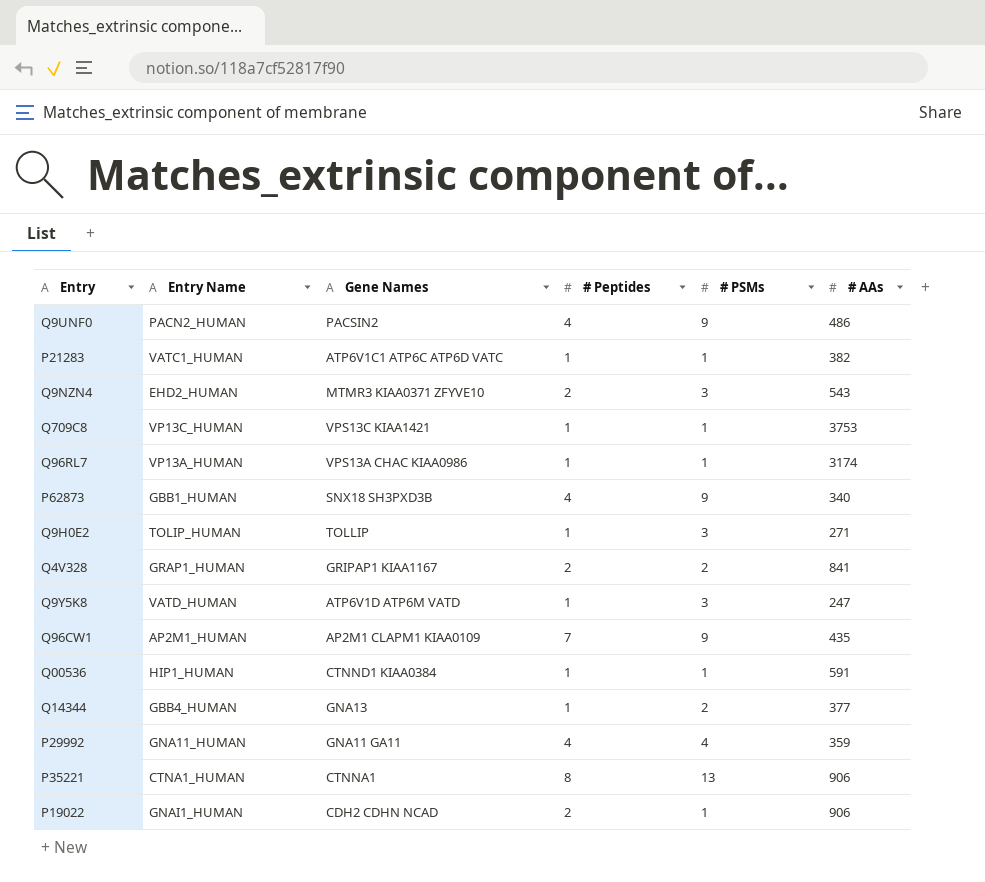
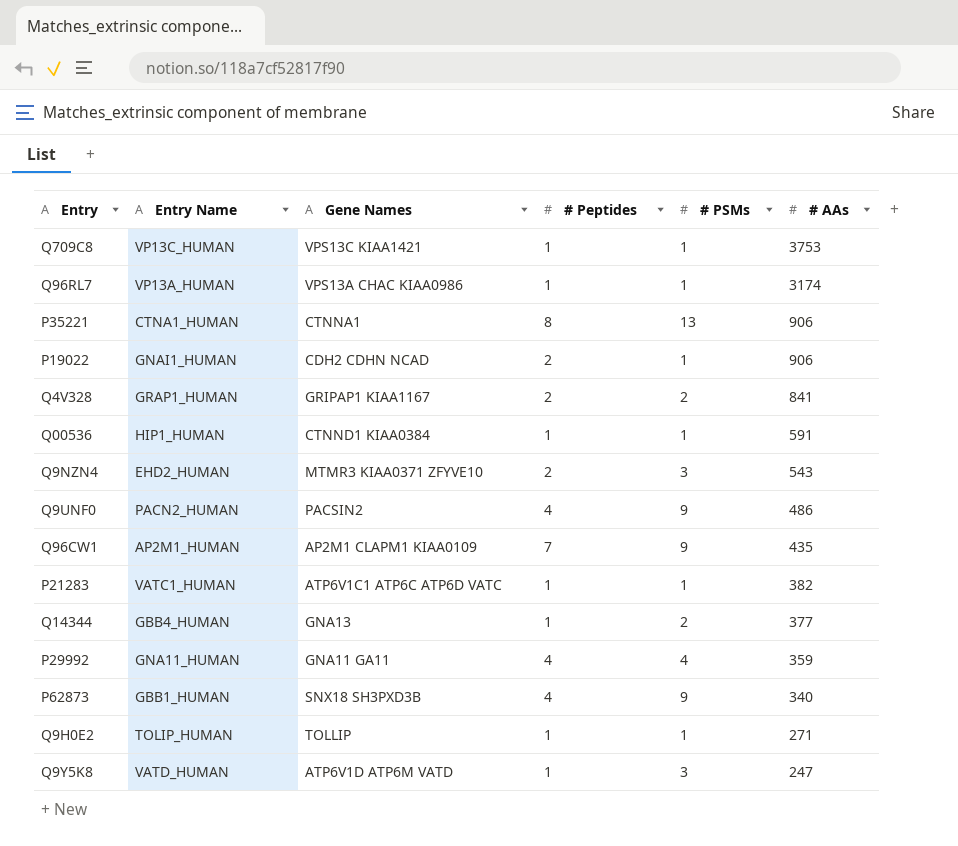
row order: none -> # AAs descending
Q9H0E2 | # PSMs: 3 -> 1

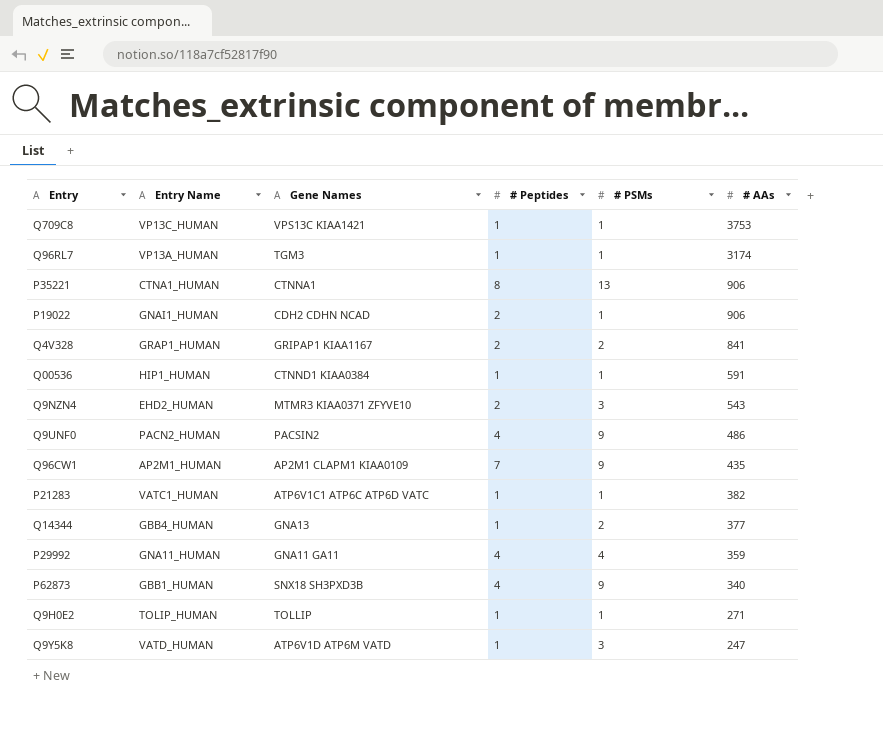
Q96RL7 | Gene Names: VPS13A CHAC KIAA0986 -> TGM3

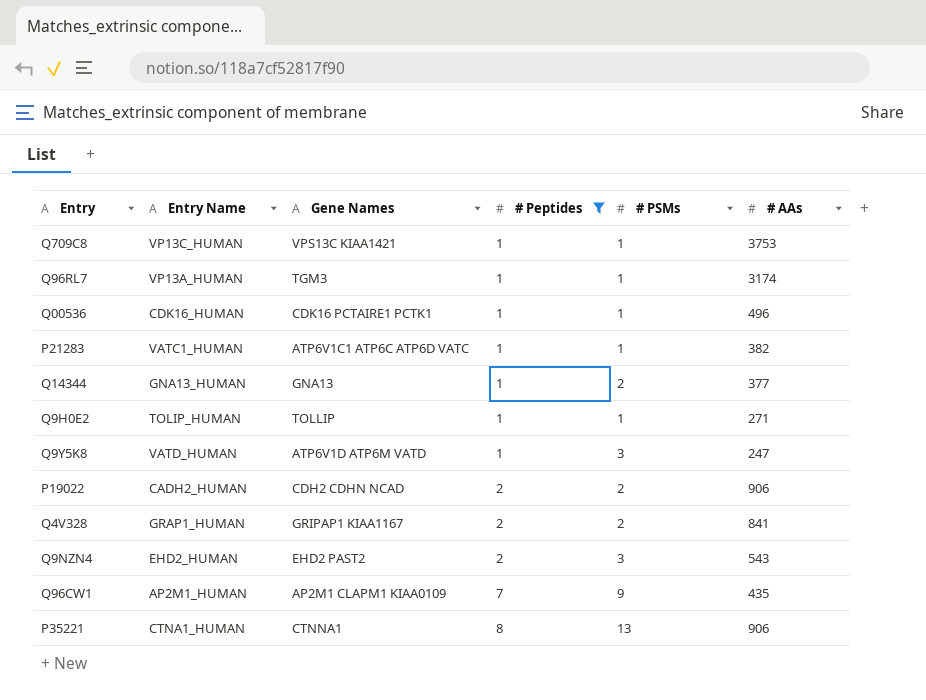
filter: none -> # Peptides != 4
row order: # AAs descending -> # Peptides ascending
Q00536 | Entry Name: HIP1_HUMAN -> CDK16_HUMAN
Q00536 | Gene Names: CTNND1 KIAA0384 -> CDK16 PCTAIRE1 PCTK1
Q00536 | # AAs: 591 -> 496
Q14344 | Entry Name: GBB4_HUMAN -> GNA13_HUMAN
P19022 | Entry Name: GNAI1_HUMAN -> CADH2_HUMAN
P19022 | # PSMs: 1 -> 2
Q9NZN4 | Gene Names: MTMR3 KIAA0371 ZFYVE10 -> EHD2 PAST2

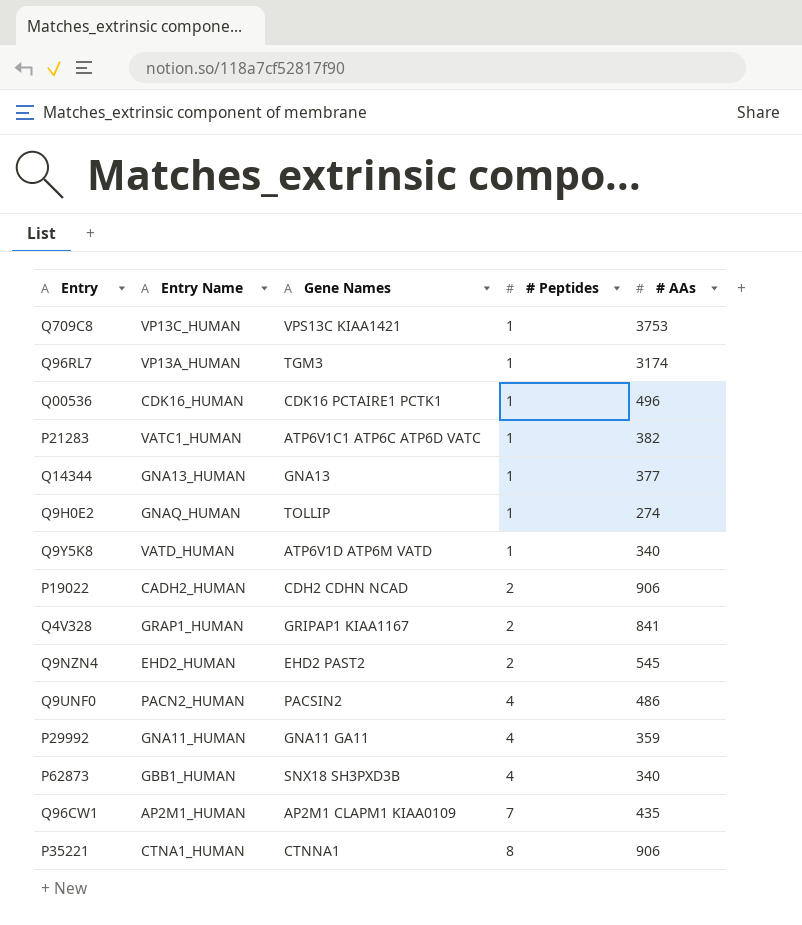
filter: # Peptides != 4 -> none
column # PSMs | position: 5 -> none
Q9H0E2 | Entry Name: TOLIP_HUMAN -> GNAQ_HUMAN
Q9H0E2 | # AAs: 271 -> 274
Q9Y5K8 | # AAs: 247 -> 340
Q9NZN4 | # AAs: 543 -> 545

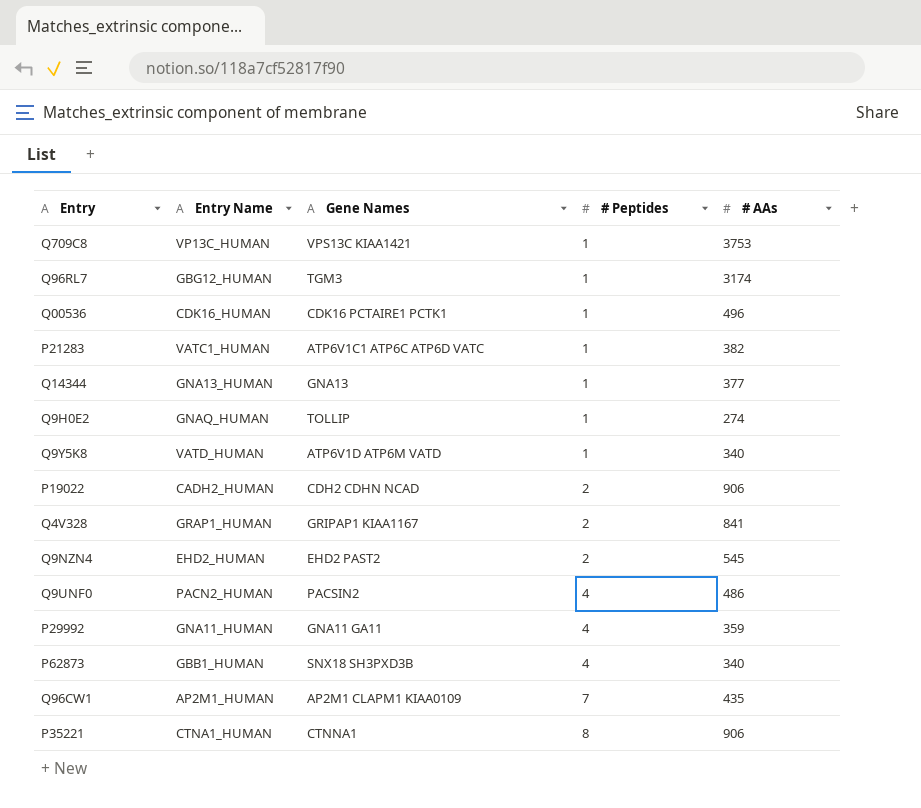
Q96RL7 | Entry Name: VP13A_HUMAN -> GBG12_HUMAN

